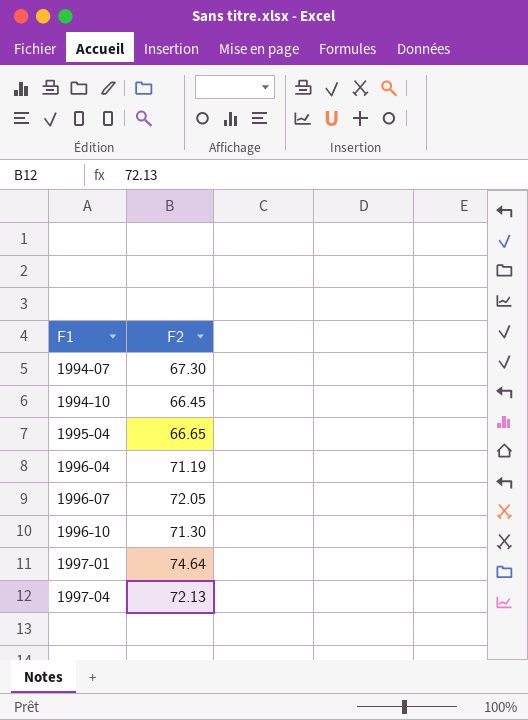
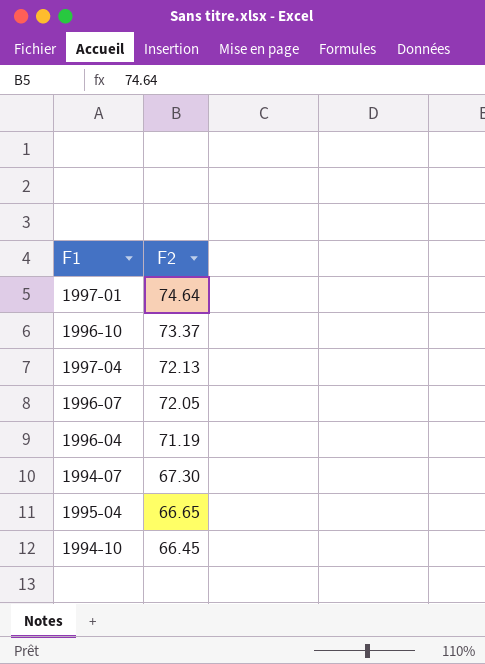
row order: F1 ascending -> F2 descending
1996-10 | F2: 71.30 -> 73.37

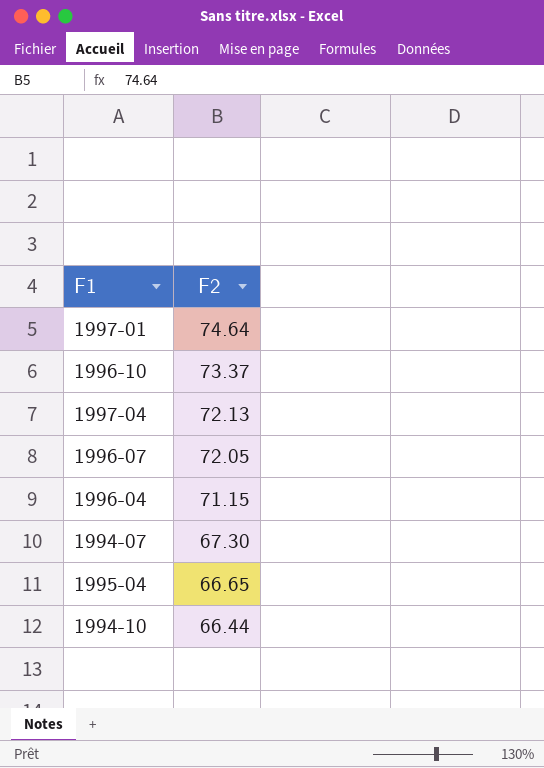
1996-04 | F2: 71.19 -> 71.15
1994-10 | F2: 66.45 -> 66.44

